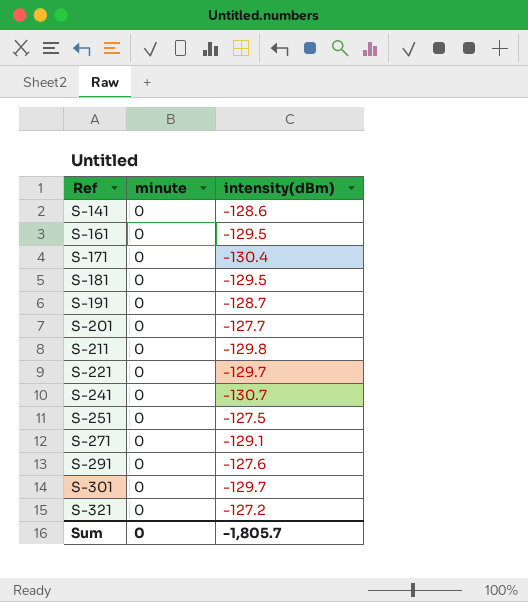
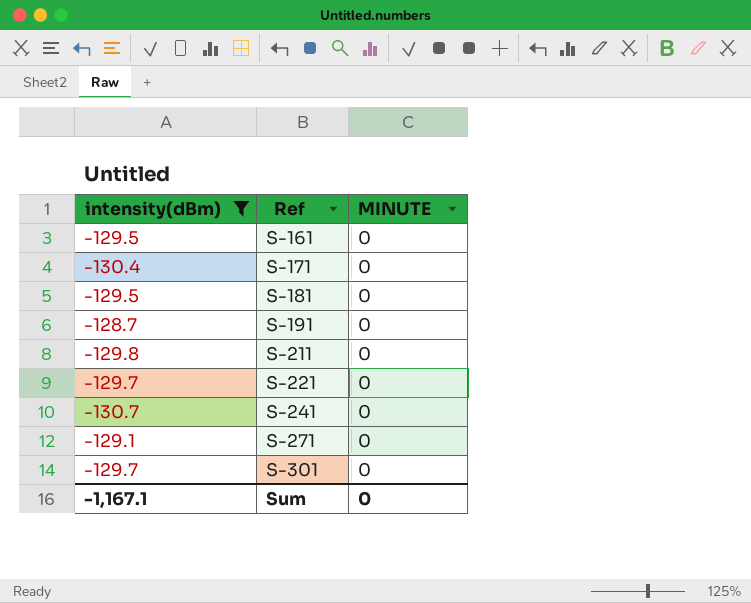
filter: none -> intensity(dBm) <= -128.7
column intensity(dBm) | position: 3 -> 1
column name: minute -> MINUTE
Sum | intensity(dBm): -1,805.7 -> -1,167.1

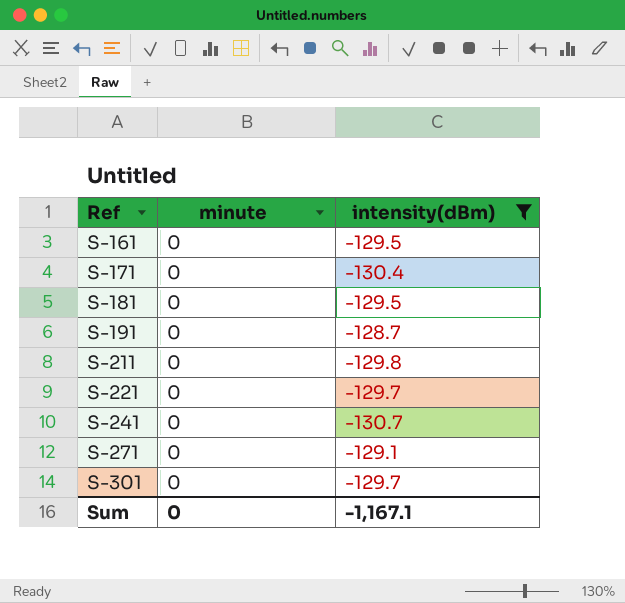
column name: MINUTE -> minute
column intensity(dBm) | position: 1 -> 3

